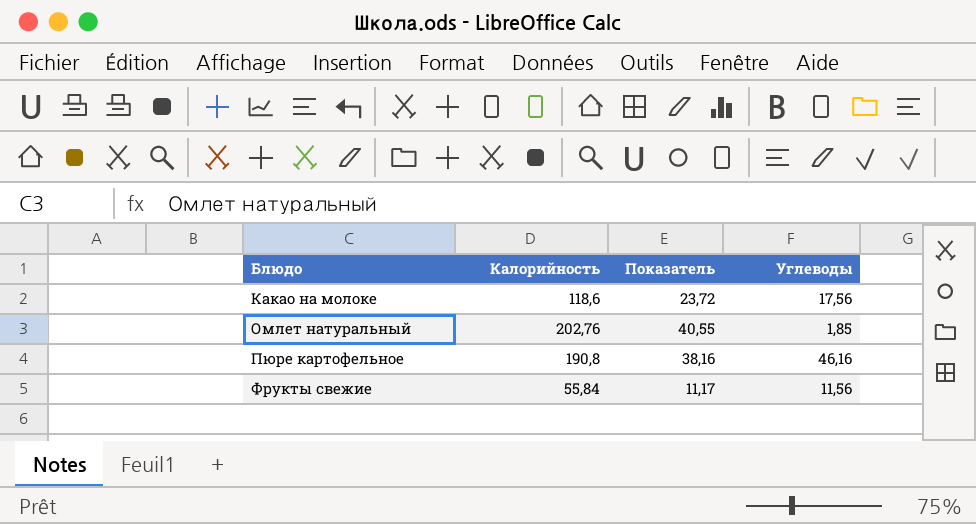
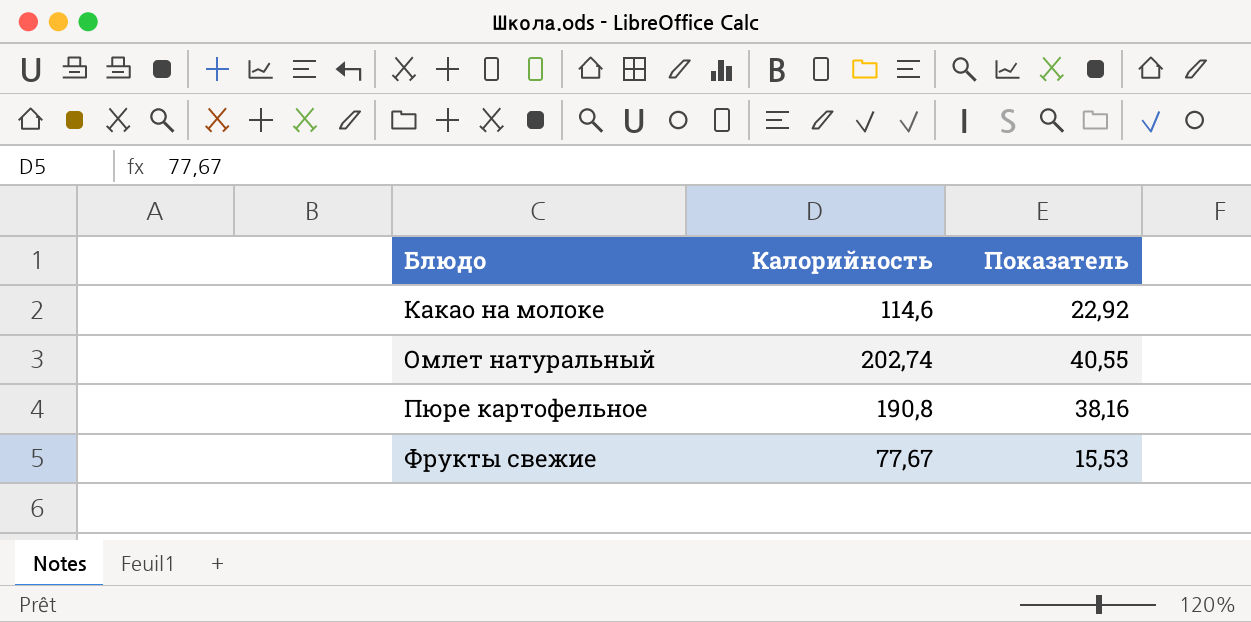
column Углеводы | position: 4 -> none
Какао на молоке | Калорийность: 118,6 -> 114,6
Какао на молоке | Показатель: 23,72 -> 22,92
Омлет натуральный | Калорийность: 202,76 -> 202,74
Фрукты свежие | Калорийность: 55,84 -> 77,67
Фрукты свежие | Показатель: 11,17 -> 15,53

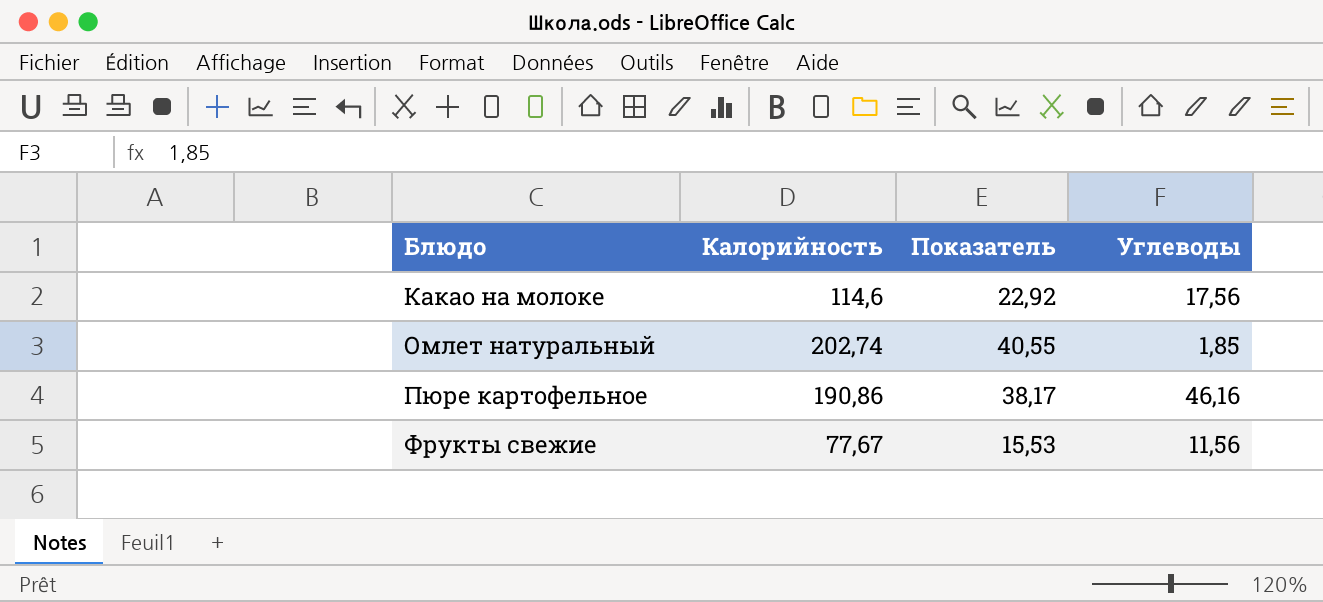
column Углеводы | position: none -> 4
Пюре картофельное | Калорийность: 190,8 -> 190,86
Пюре картофельное | Показатель: 38,16 -> 38,17

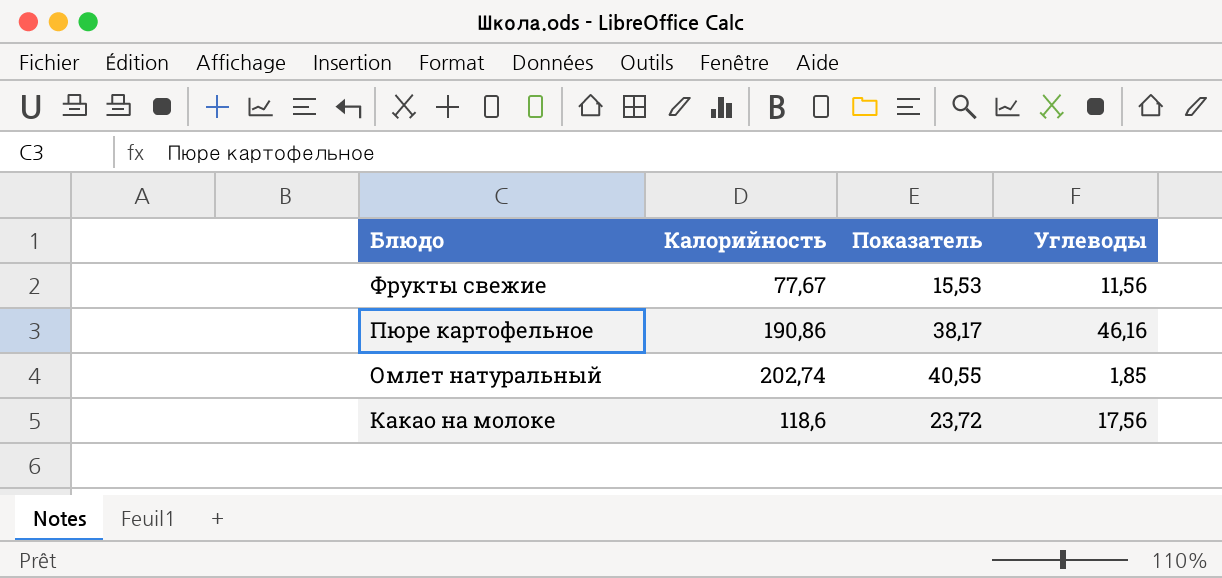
row order: Блюдо ascending -> Блюдо descending
Какао на молоке | Калорийность: 114,6 -> 118,6
Какао на молоке | Показатель: 22,92 -> 23,72

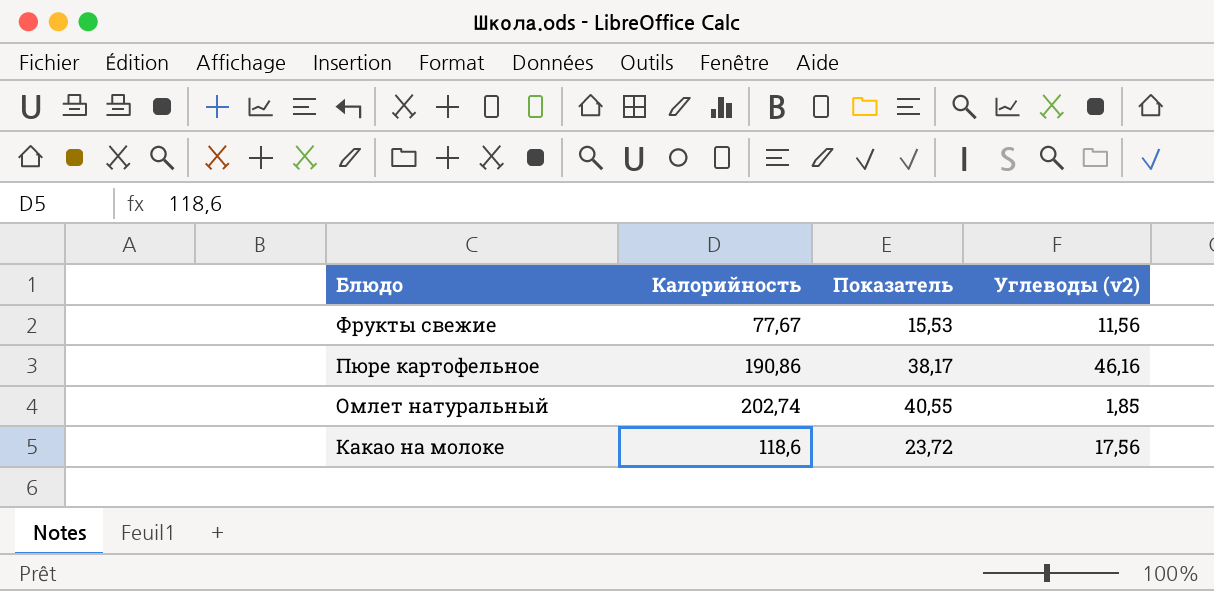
column name: Углеводы -> Углеводы (v2)

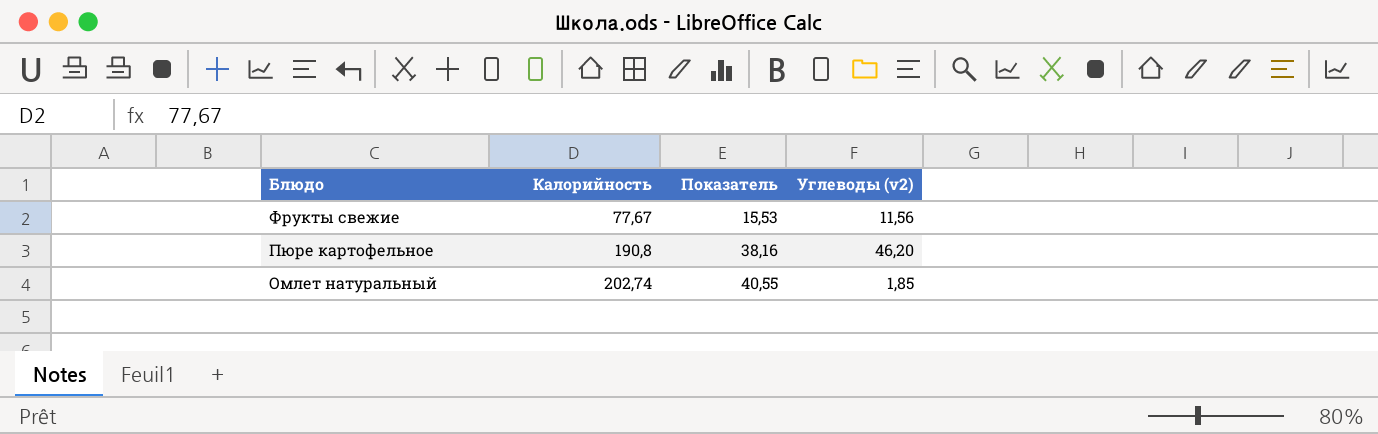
row Какао на молоке: 118,6 | 23,72 | 17,56 -> none
Пюре картофельное | Калорийность: 190,86 -> 190,8
Пюре картофельное | Показатель: 38,17 -> 38,16
Пюре картофельное | Углеводы (v2): 46,16 -> 46,20

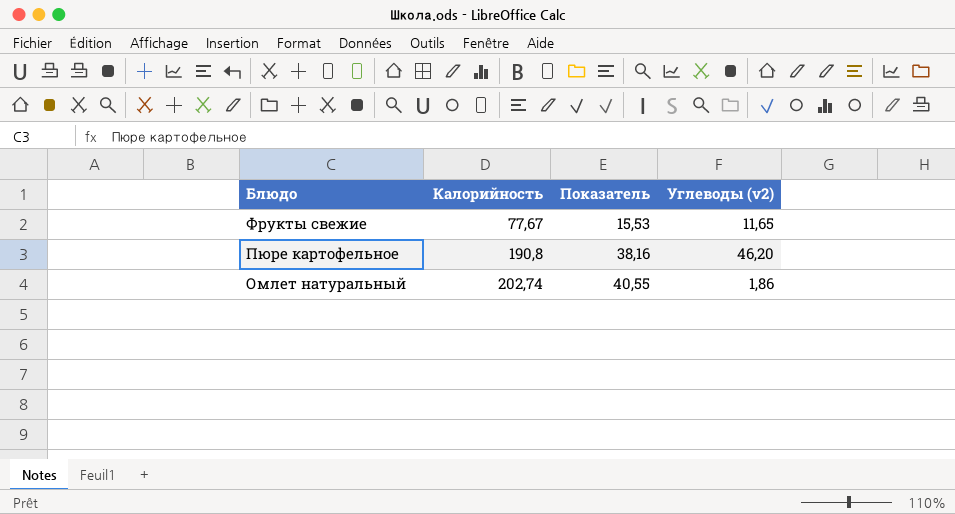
Фрукты свежие | Углеводы (v2): 11,56 -> 11,65
Омлет натуральный | Углеводы (v2): 1,85 -> 1,86

